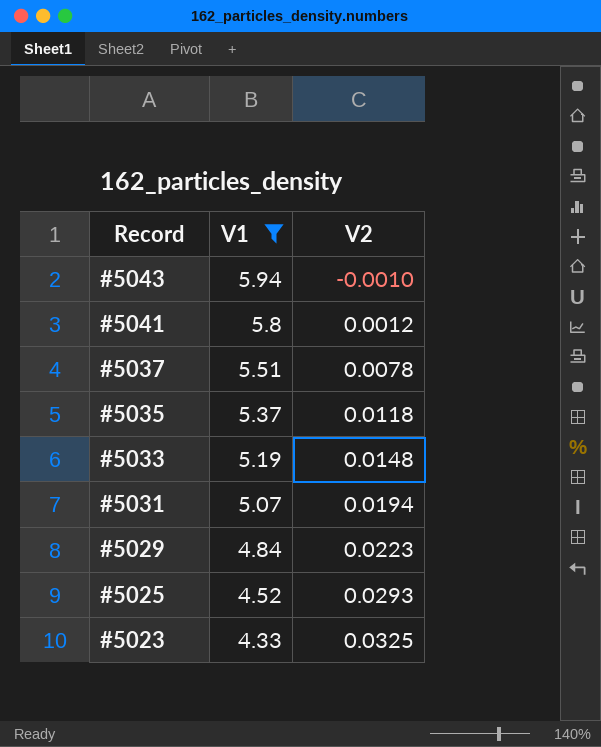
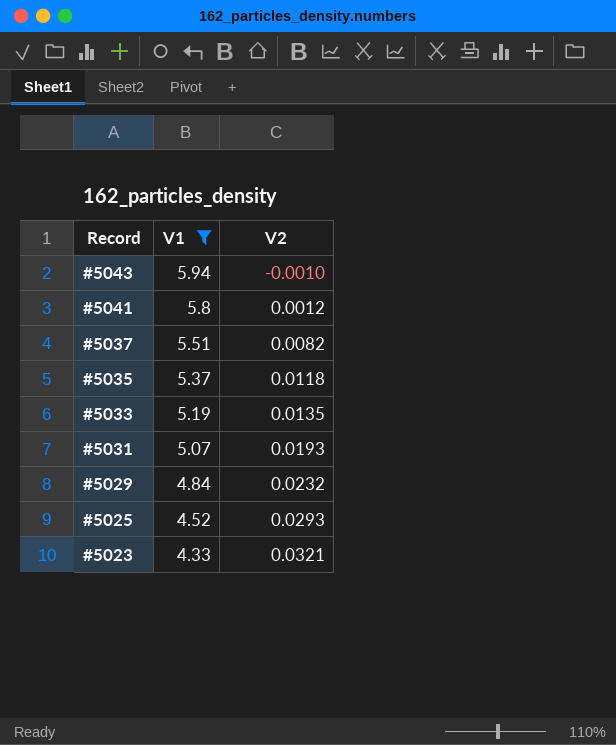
#5037 | V2: 0.0078 -> 0.0082
#5033 | V2: 0.0148 -> 0.0135
#5031 | V2: 0.0194 -> 0.0193
#5029 | V2: 0.0223 -> 0.0232
#5023 | V2: 0.0325 -> 0.0321

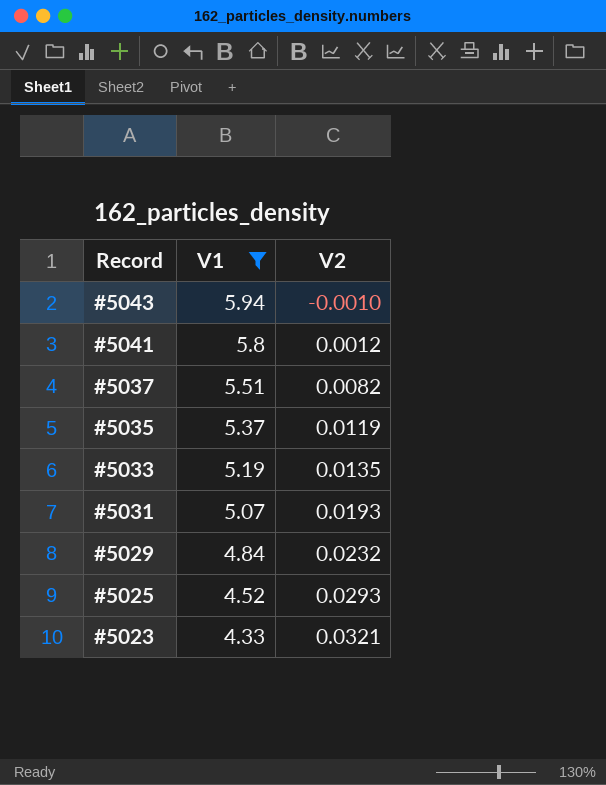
#5035 | V2: 0.0118 -> 0.0119

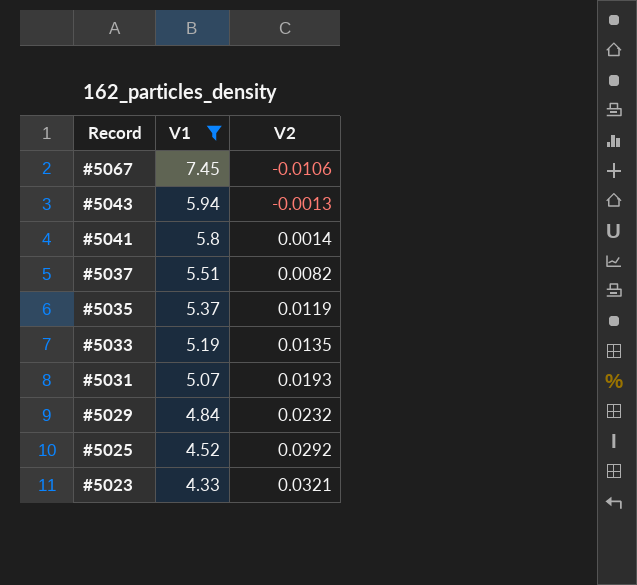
row #5067: none -> 7.45 | -0.0106
#5043 | V2: -0.0010 -> -0.0013
#5041 | V2: 0.0012 -> 0.0014
#5025 | V2: 0.0293 -> 0.0292

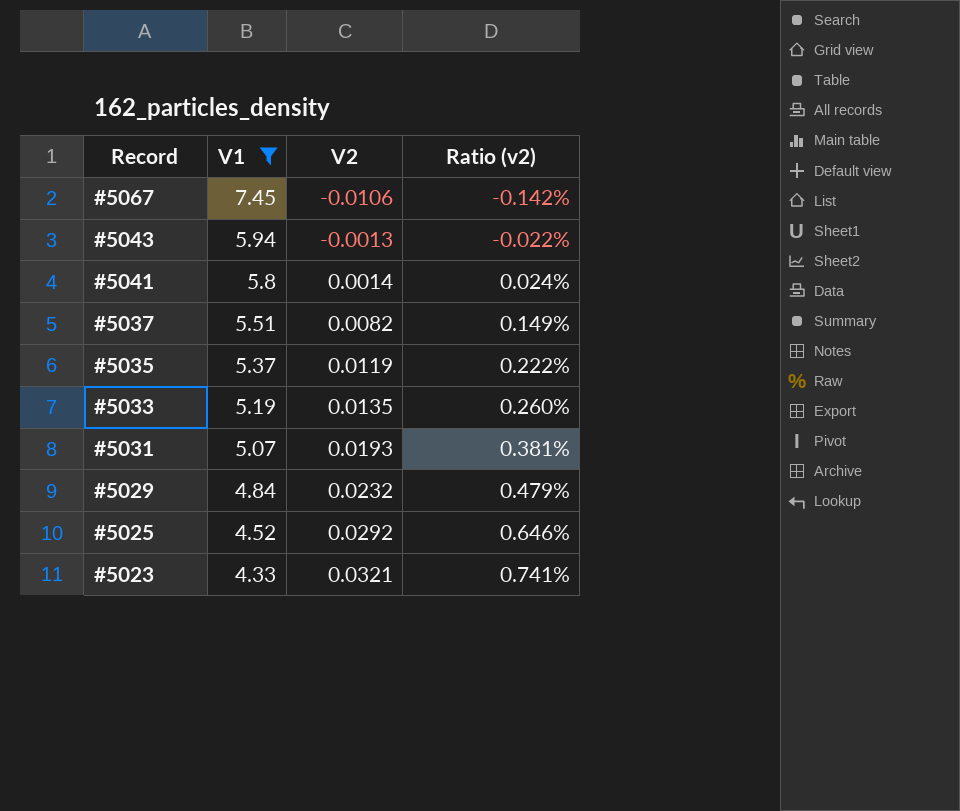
column Ratio (v2) | formula: none -> [V2] / [V1]

